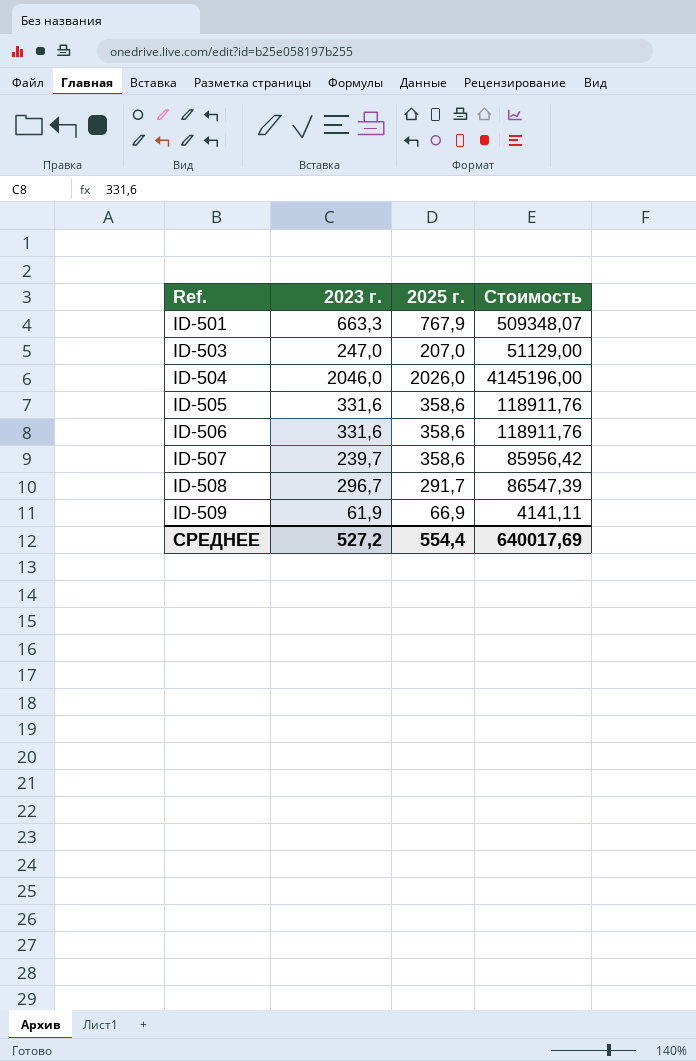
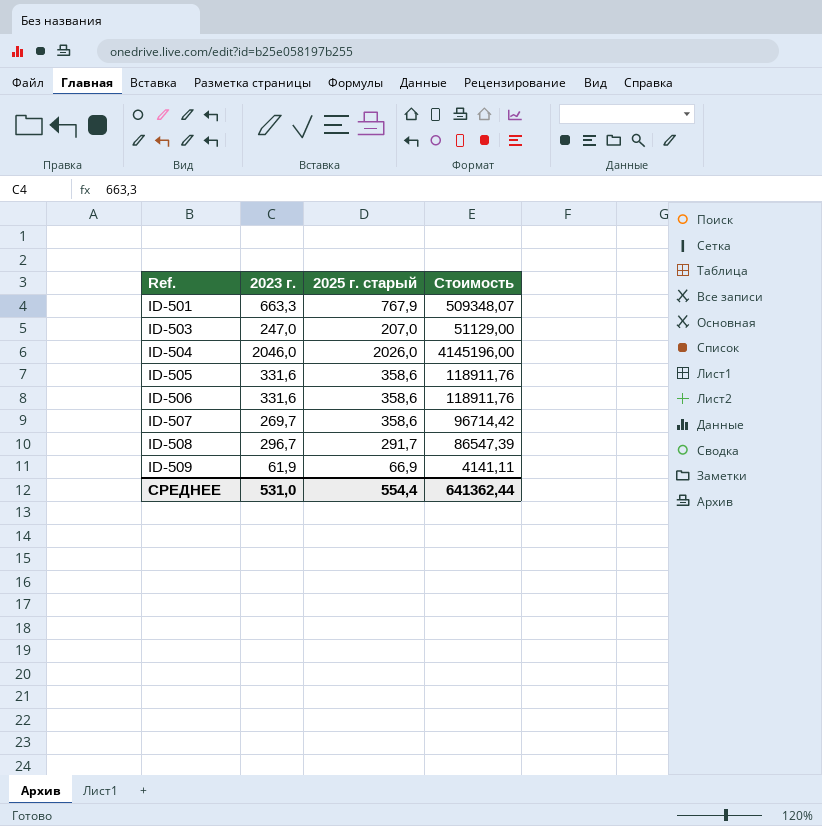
column name: 2025 г. -> 2025 г. старый
ID-507 | 2023 г.: 239,7 -> 269,7
ID-507 | Стоимость: 85956,42 -> 96714,42
СРЕДНЕЕ | 2023 г.: 527,2 -> 531,0
СРЕДНЕЕ | Стоимость: 640017,69 -> 641362,44

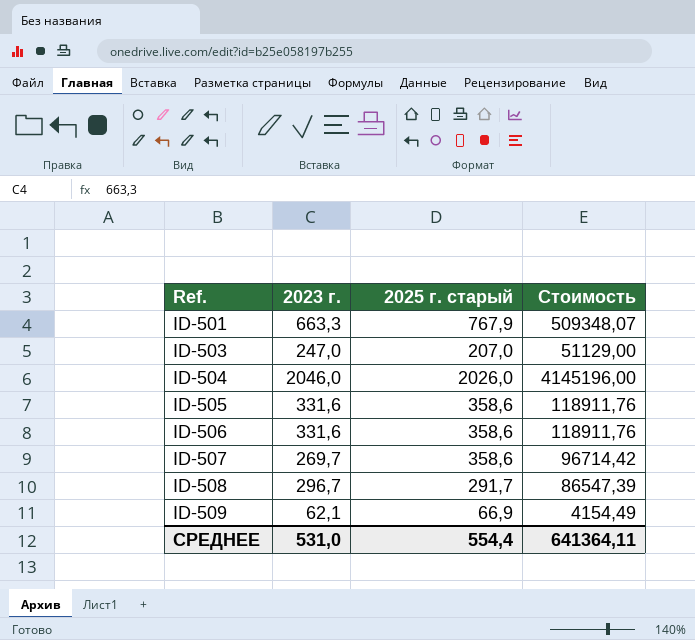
ID-509 | 2023 г.: 61,9 -> 62,1
ID-509 | Стоимость: 4141,11 -> 4154,49
СРЕДНЕЕ | Стоимость: 641362,44 -> 641364,11

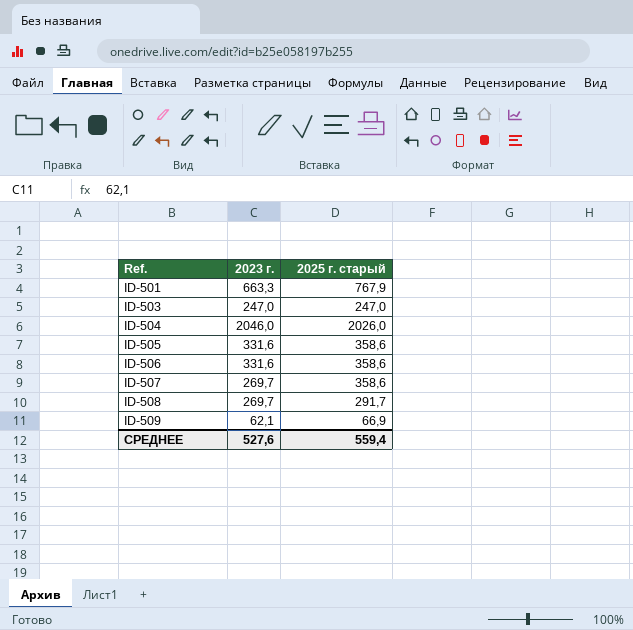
column Стоимость | formula: [2023 г.] * [2025 г. старый] -> none
ID-503 | 2025 г. старый: 207,0 -> 247,0
ID-508 | 2023 г.: 296,7 -> 269,7
СРЕДНЕЕ | 2023 г.: 531,0 -> 527,6
СРЕДНЕЕ | 2025 г. старый: 554,4 -> 559,4

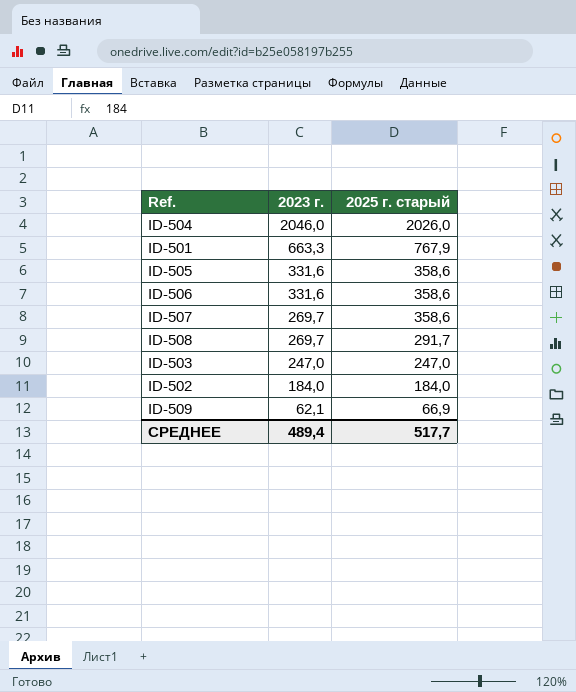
row order: Ref. ascending -> 2023 г. descending
row ID-502: none -> 184,0 | 184,0
СРЕДНЕЕ | 2023 г.: 527,6 -> 489,4
СРЕДНЕЕ | 2025 г. старый: 559,4 -> 517,7

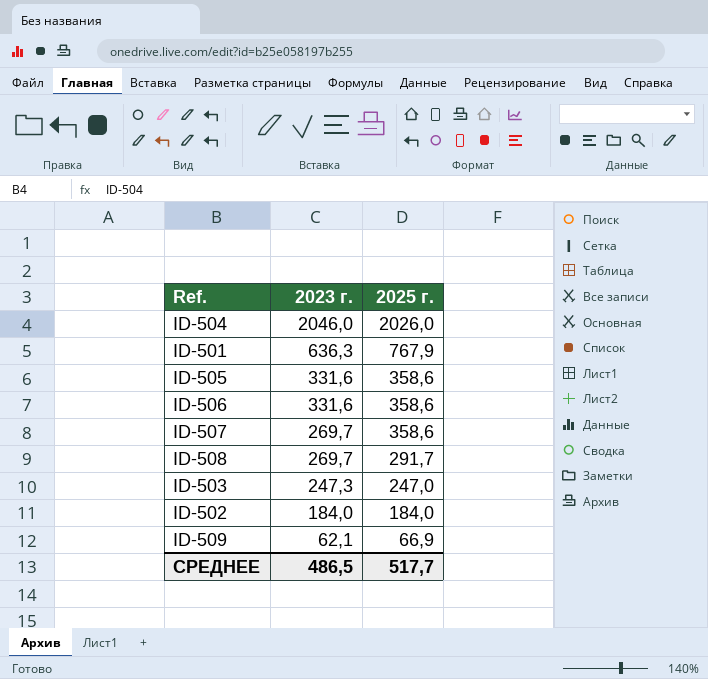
column name: 2025 г. старый -> 2025 г.
ID-501 | 2023 г.: 663,3 -> 636,3
ID-503 | 2023 г.: 247,0 -> 247,3
СРЕДНЕЕ | 2023 г.: 489,4 -> 486,5

